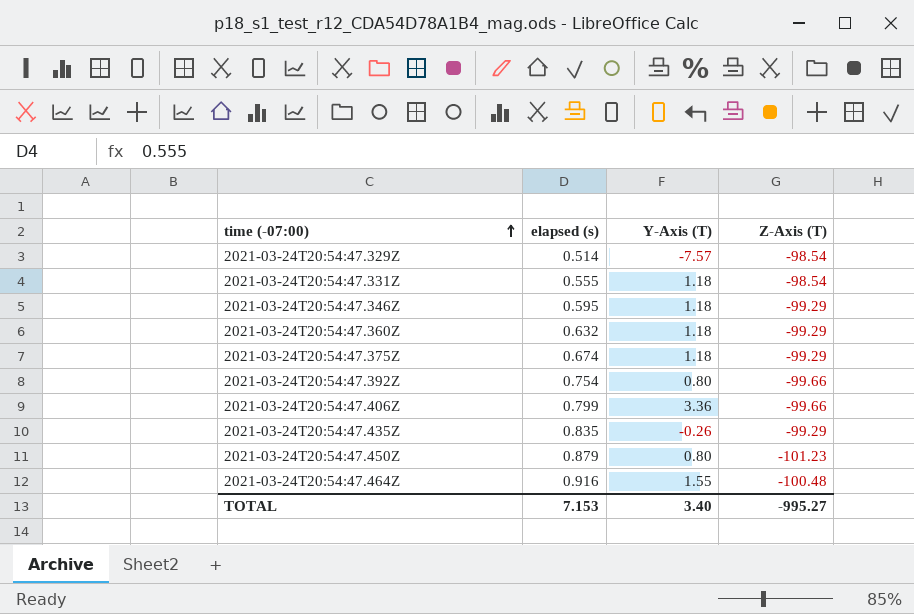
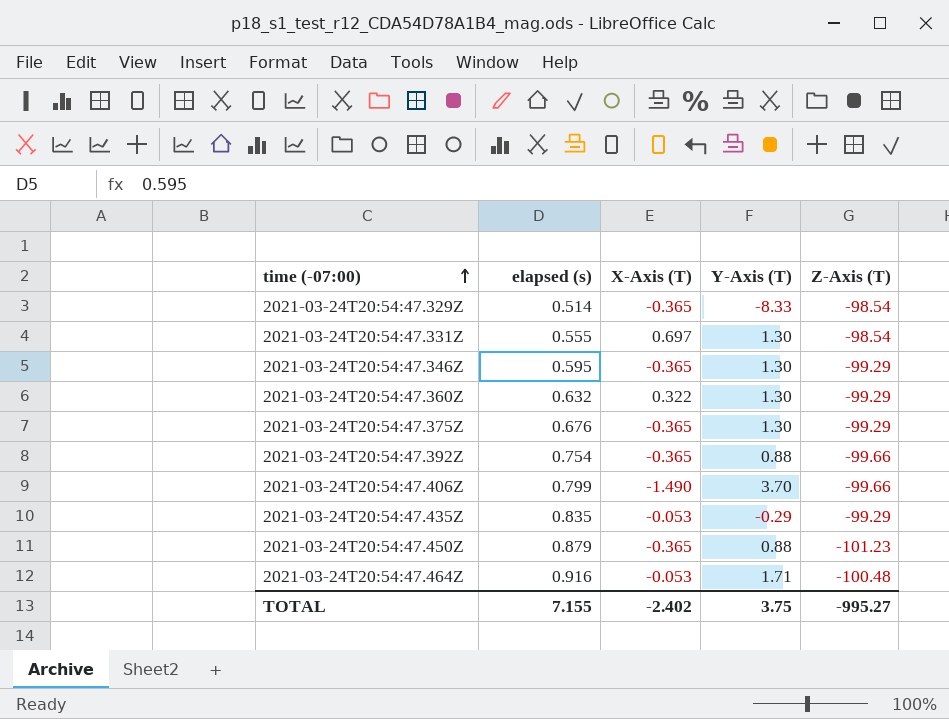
column X-Axis (T) | position: none -> 3
2021-03-24T20:54:47.329Z | Y-Axis (T): -7.57 -> -8.33
2021-03-24T20:54:47.331Z | Y-Axis (T): 1.18 -> 1.30
2021-03-24T20:54:47.346Z | Y-Axis (T): 1.18 -> 1.30
2021-03-24T20:54:47.360Z | Y-Axis (T): 1.18 -> 1.30
2021-03-24T20:54:47.375Z | elapsed (s): 0.674 -> 0.676
2021-03-24T20:54:47.375Z | Y-Axis (T): 1.18 -> 1.30
2021-03-24T20:54:47.392Z | Y-Axis (T): 0.80 -> 0.88
2021-03-24T20:54:47.406Z | Y-Axis (T): 3.36 -> 3.70
2021-03-24T20:54:47.435Z | Y-Axis (T): -0.26 -> -0.29
2021-03-24T20:54:47.450Z | Y-Axis (T): 0.80 -> 0.88
2021-03-24T20:54:47.464Z | Y-Axis (T): 1.55 -> 1.71
TOTAL | elapsed (s): 7.153 -> 7.155
TOTAL | Y-Axis (T): 3.40 -> 3.75

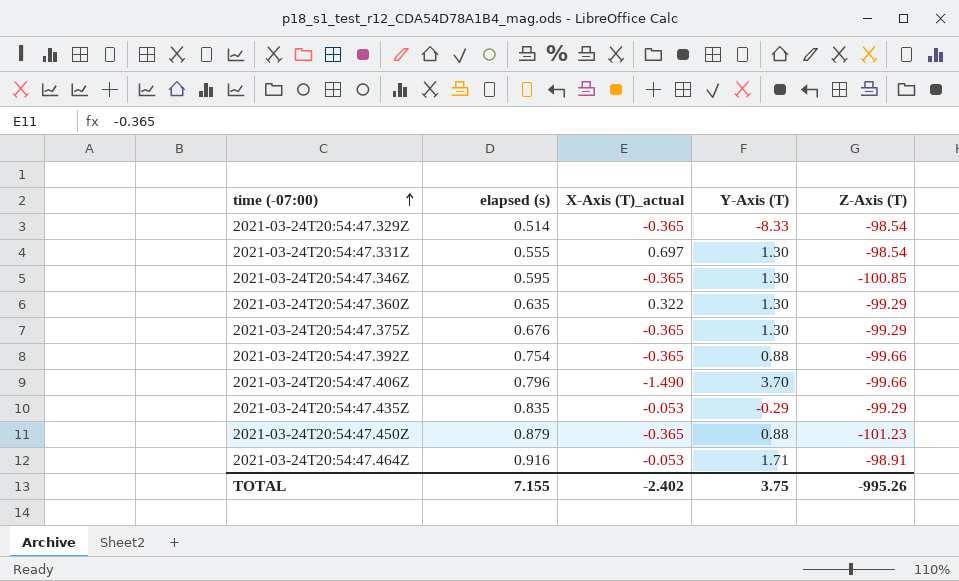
column name: X-Axis (T) -> X-Axis (T)_actual
2021-03-24T20:54:47.346Z | Z-Axis (T): -99.29 -> -100.85
2021-03-24T20:54:47.360Z | elapsed (s): 0.632 -> 0.635
2021-03-24T20:54:47.406Z | elapsed (s): 0.799 -> 0.796
2021-03-24T20:54:47.464Z | Z-Axis (T): -100.48 -> -98.91
TOTAL | Z-Axis (T): -995.27 -> -995.26

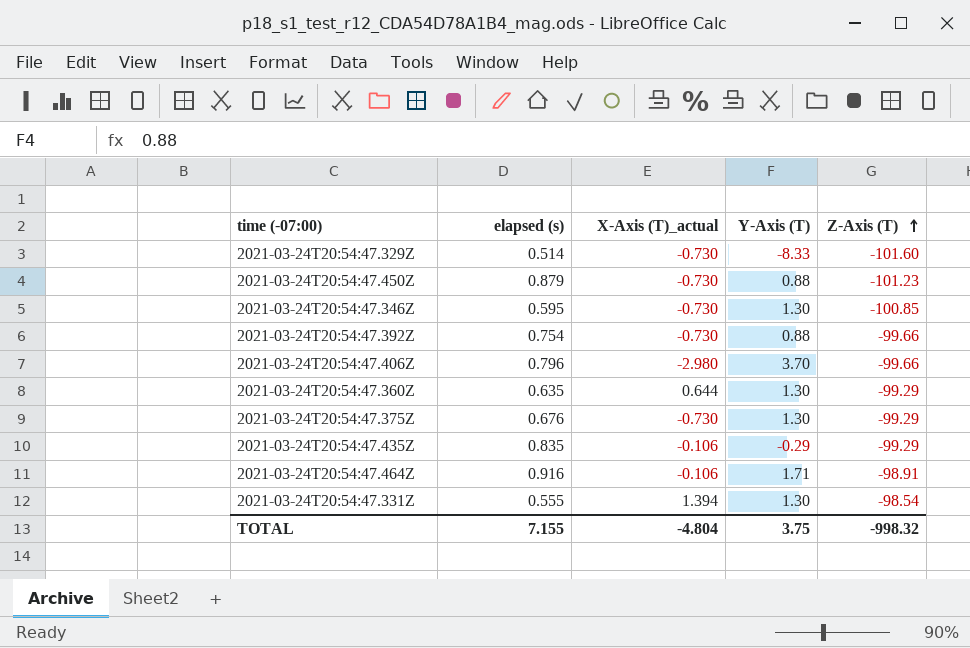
row order: time (-07:00) ascending -> Z-Axis (T) ascending
2021-03-24T20:54:47.329Z | X-Axis (T)_actual: -0.365 -> -0.730
2021-03-24T20:54:47.329Z | Z-Axis (T): -98.54 -> -101.60
2021-03-24T20:54:47.450Z | X-Axis (T)_actual: -0.365 -> -0.730
2021-03-24T20:54:47.346Z | X-Axis (T)_actual: -0.365 -> -0.730
2021-03-24T20:54:47.392Z | X-Axis (T)_actual: -0.365 -> -0.730
2021-03-24T20:54:47.406Z | X-Axis (T)_actual: -1.490 -> -2.980
2021-03-24T20:54:47.360Z | X-Axis (T)_actual: 0.322 -> 0.644
2021-03-24T20:54:47.375Z | X-Axis (T)_actual: -0.365 -> -0.730
2021-03-24T20:54:47.435Z | X-Axis (T)_actual: -0.053 -> -0.106
2021-03-24T20:54:47.464Z | X-Axis (T)_actual: -0.053 -> -0.106
2021-03-24T20:54:47.331Z | X-Axis (T)_actual: 0.697 -> 1.394
TOTAL | X-Axis (T)_actual: -2.402 -> -4.804
TOTAL | Z-Axis (T): -995.26 -> -998.32

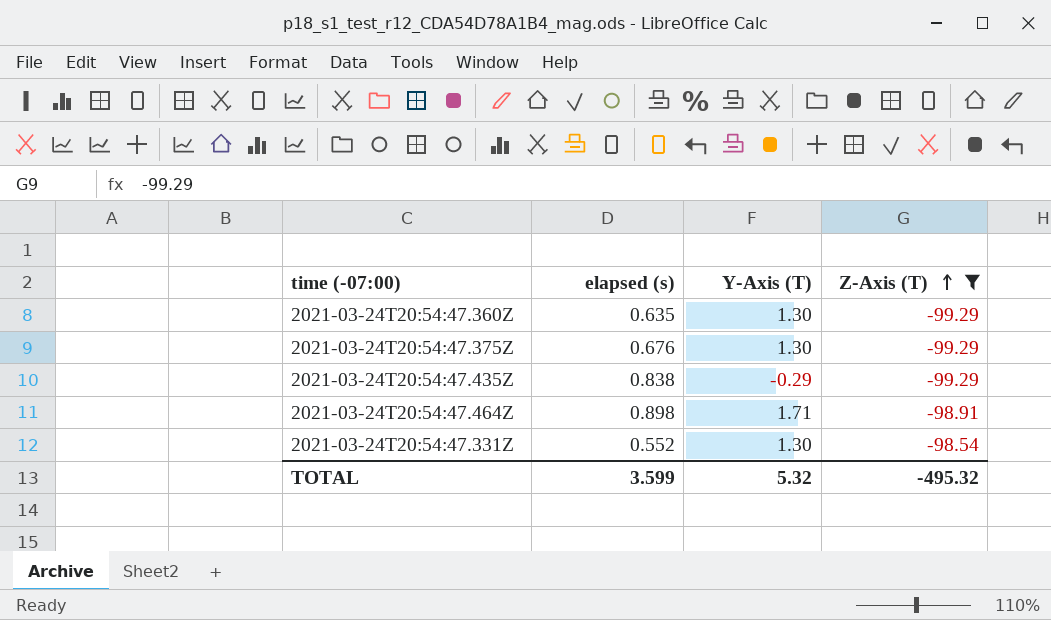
filter: none -> Z-Axis (T) >= -99.29
column X-Axis (T)_actual | position: 3 -> none
2021-03-24T20:54:47.435Z | elapsed (s): 0.835 -> 0.838
2021-03-24T20:54:47.464Z | elapsed (s): 0.916 -> 0.898
2021-03-24T20:54:47.331Z | elapsed (s): 0.555 -> 0.552
TOTAL | elapsed (s): 7.155 -> 3.599
TOTAL | Y-Axis (T): 3.75 -> 5.32
TOTAL | Z-Axis (T): -998.32 -> -495.32

